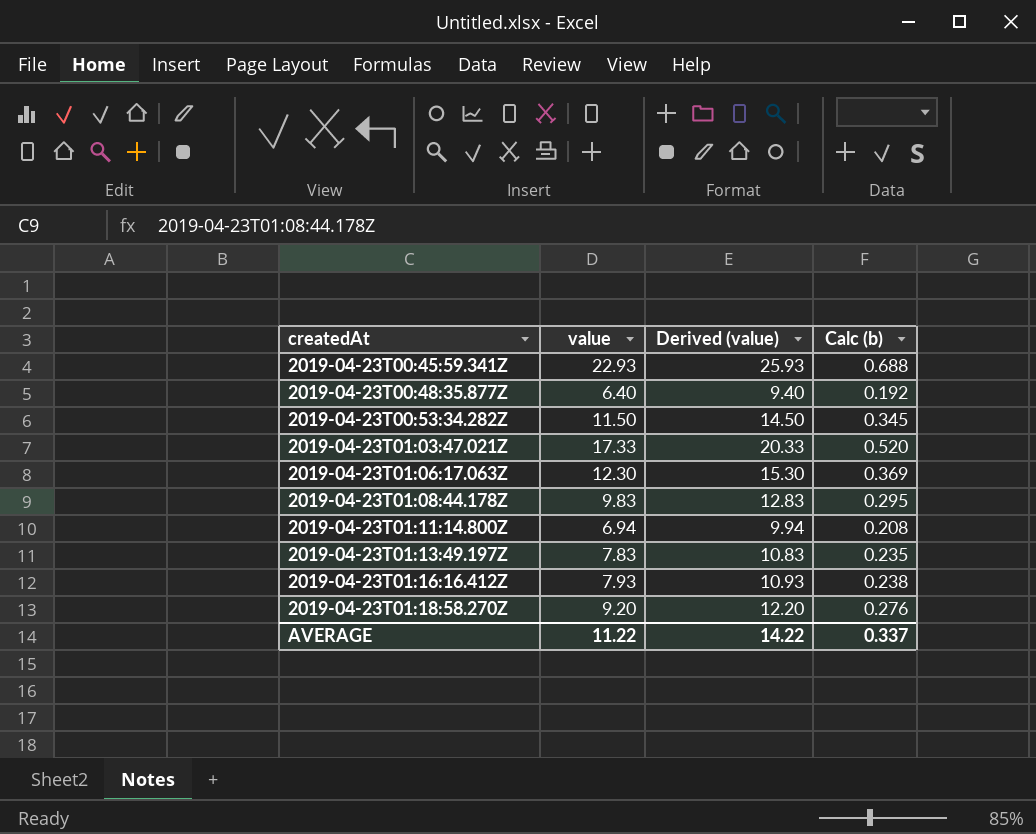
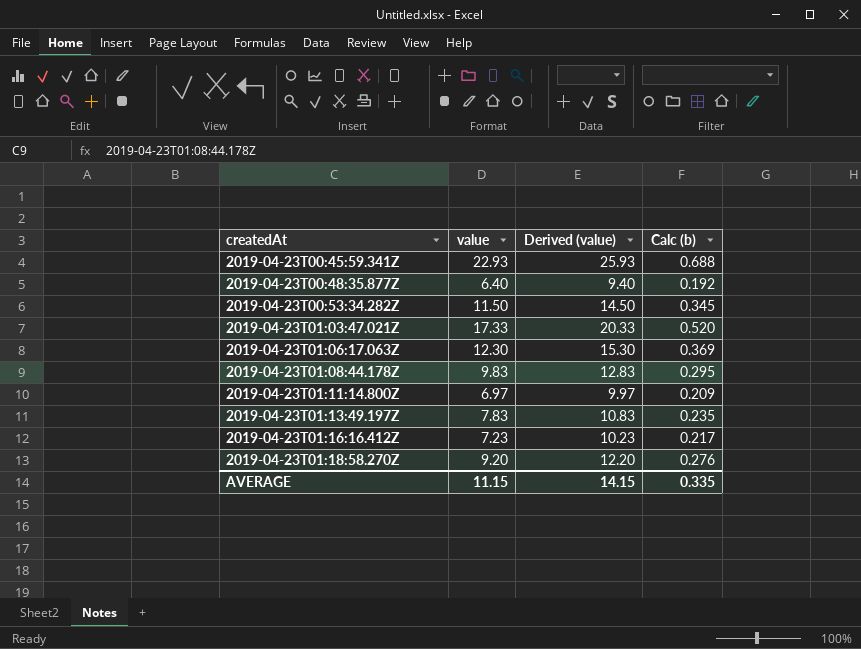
2019-04-23T01:11:14.800Z | value: 6.94 -> 6.97
2019-04-23T01:11:14.800Z | Derived (value): 9.94 -> 9.97
2019-04-23T01:11:14.800Z | Calc (b): 0.208 -> 0.209
2019-04-23T01:16:16.412Z | value: 7.93 -> 7.23
2019-04-23T01:16:16.412Z | Derived (value): 10.93 -> 10.23
2019-04-23T01:16:16.412Z | Calc (b): 0.238 -> 0.217
AVERAGE | value: 11.22 -> 11.15
AVERAGE | Derived (value): 14.22 -> 14.15
AVERAGE | Calc (b): 0.337 -> 0.335

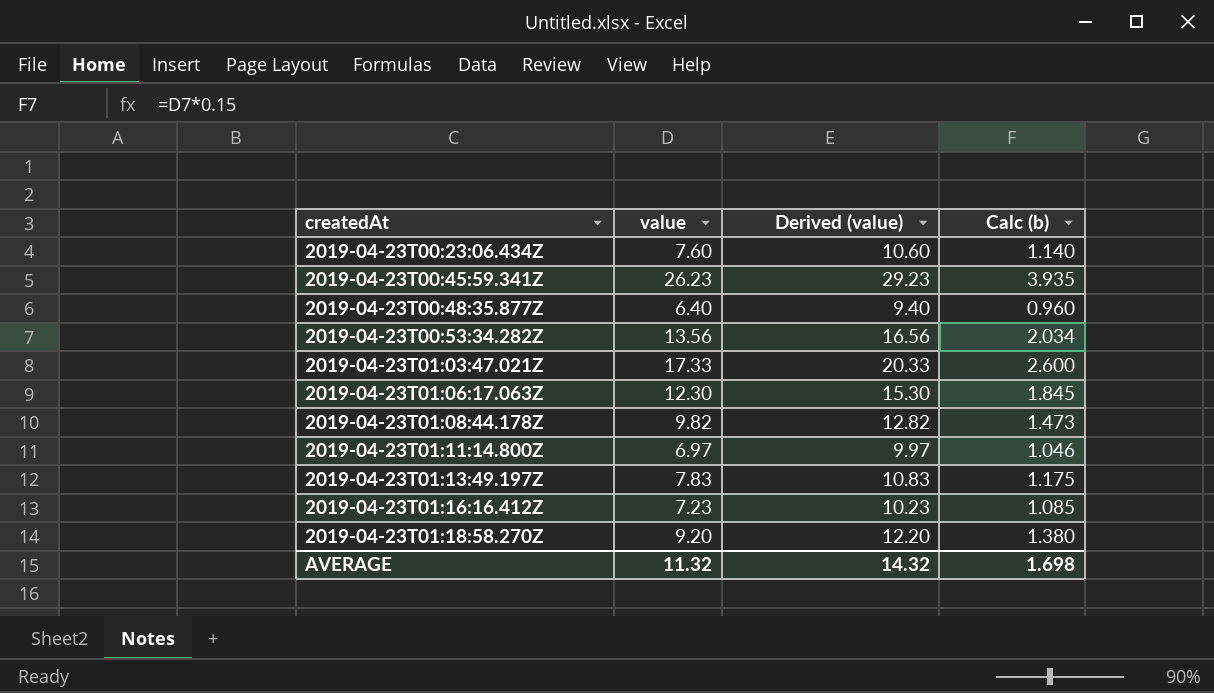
column Calc (b) | formula: [value] * 0.03 -> [value] * 0.15
row 2019-04-23T00:23:06.434Z: none -> 7.60 | 10.60 | 1.140
2019-04-23T00:45:59.341Z | value: 22.93 -> 26.23
2019-04-23T00:45:59.341Z | Derived (value): 25.93 -> 29.23
2019-04-23T00:53:34.282Z | value: 11.50 -> 13.56
2019-04-23T00:53:34.282Z | Derived (value): 14.50 -> 16.56
2019-04-23T01:08:44.178Z | value: 9.83 -> 9.82
2019-04-23T01:08:44.178Z | Derived (value): 12.83 -> 12.82
AVERAGE | value: 11.15 -> 11.32
AVERAGE | Derived (value): 14.15 -> 14.32
AVERAGE | Calc (b): 0.335 -> 1.698

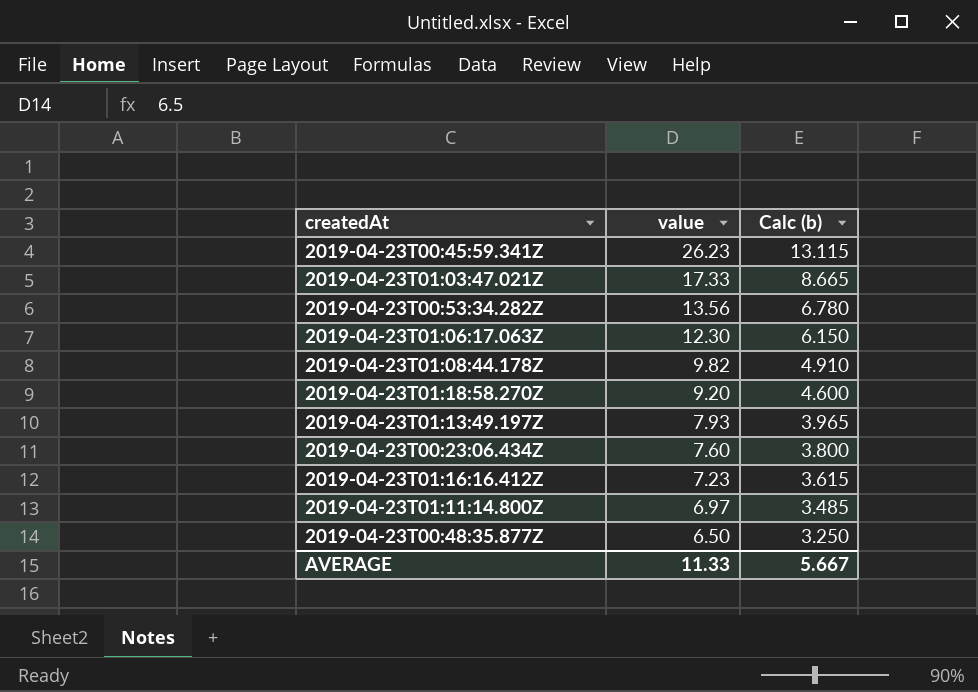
row order: createdAt ascending -> value descending
column Derived (value) | formula: [value] + 3 -> none
column Calc (b) | formula: [value] * 0.15 -> [value] * 0.5
2019-04-23T01:13:49.197Z | value: 7.83 -> 7.93
2019-04-23T00:48:35.877Z | value: 6.40 -> 6.50
AVERAGE | value: 11.32 -> 11.33
AVERAGE | Calc (b): 1.698 -> 5.667

